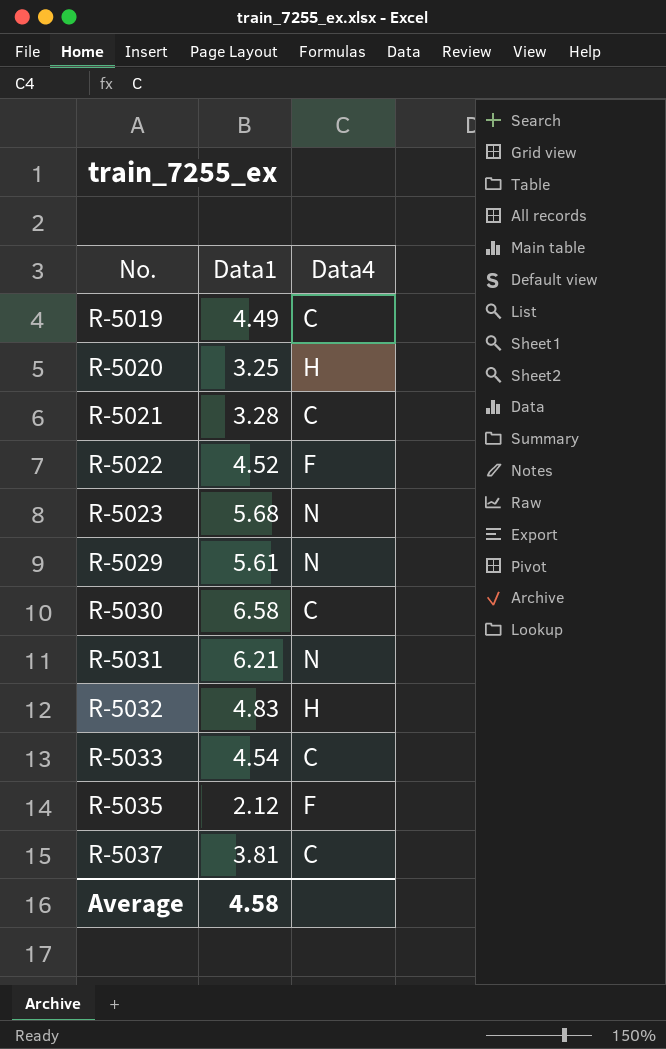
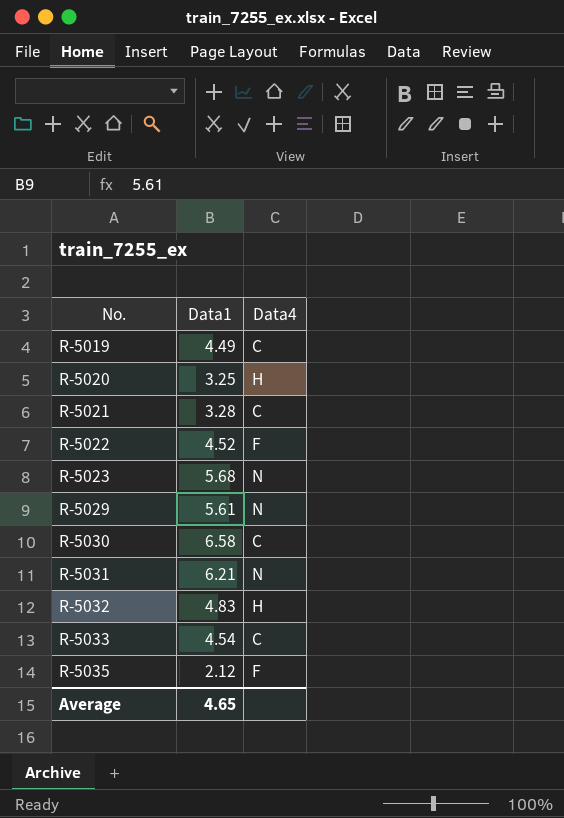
row R-5037: 3.81 | C -> none
Average | Data1: 4.58 -> 4.65

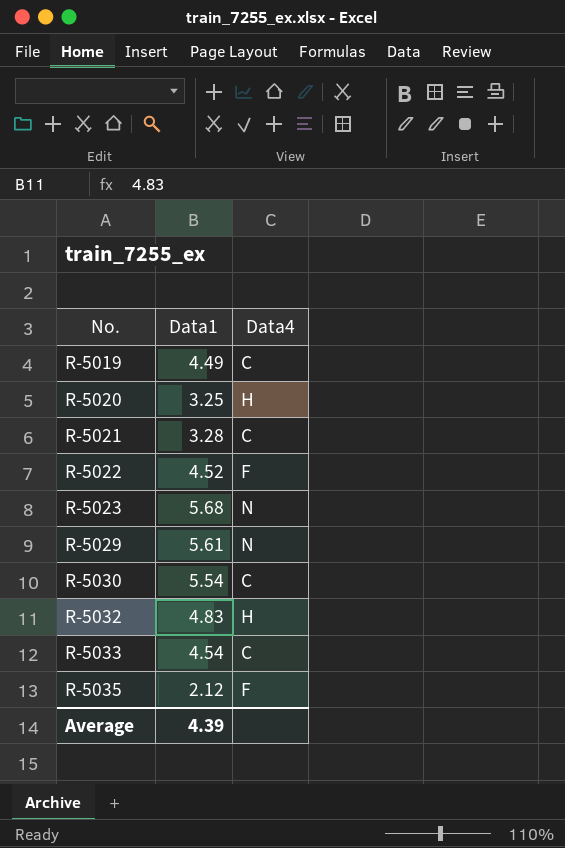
row R-5031: 6.21 | N -> none
R-5030 | Data1: 6.58 -> 5.54
Average | Data1: 4.65 -> 4.39

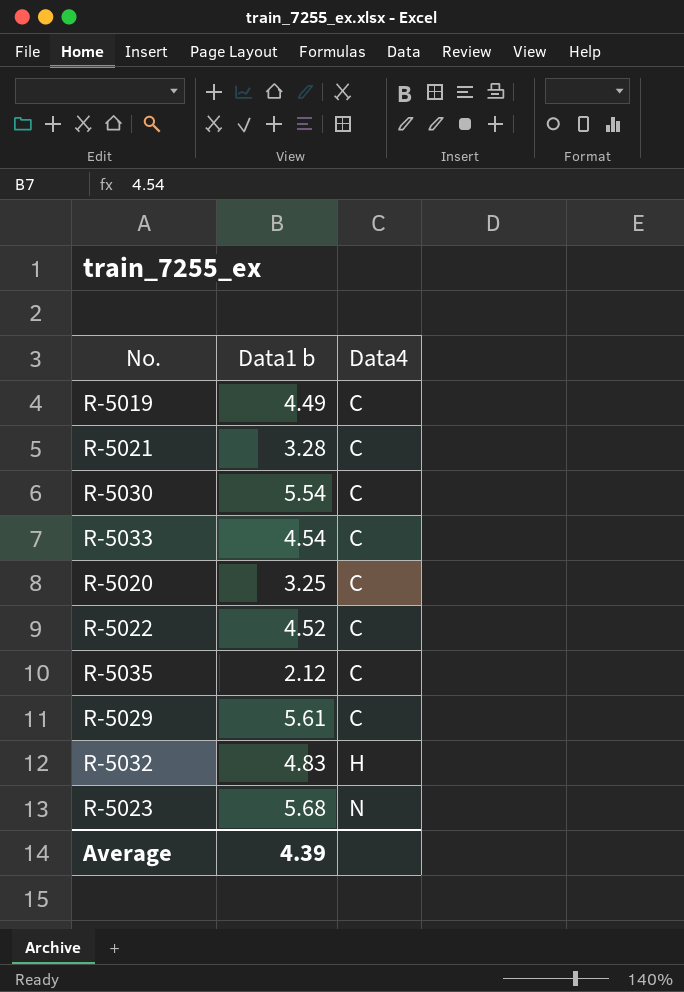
row order: No. ascending -> Data4 ascending
column name: Data1 -> Data1 b
R-5020 | Data4: H -> C
R-5022 | Data4: F -> C
R-5035 | Data4: F -> C
R-5029 | Data4: N -> C

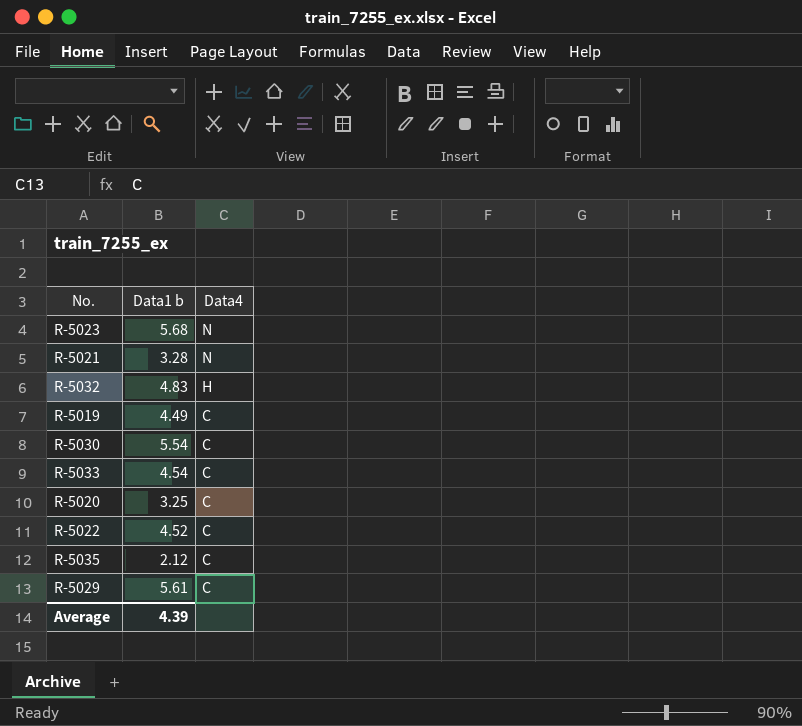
row order: Data4 ascending -> Data4 descending
R-5021 | Data4: C -> N

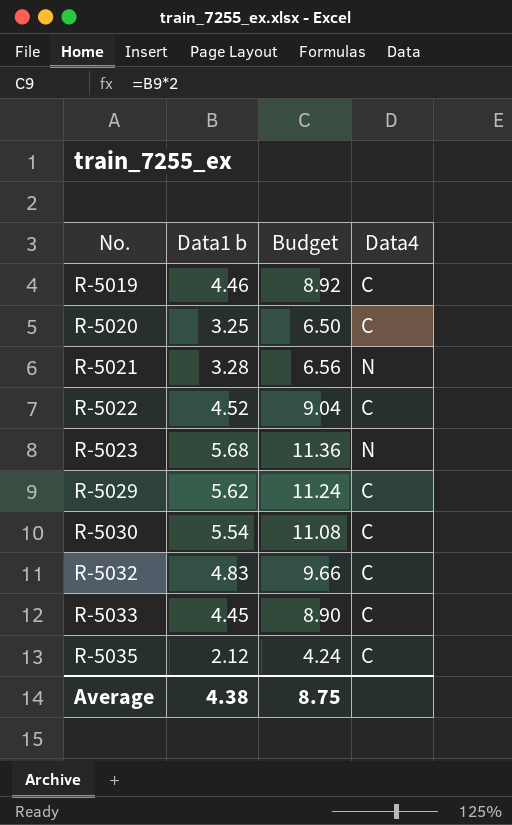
row order: Data4 descending -> No. ascending
column Budget | formula: none -> [Data1 b] * 2
R-5019 | Data1 b: 4.49 -> 4.46
R-5029 | Data1 b: 5.61 -> 5.62
R-5032 | Data4: H -> C
R-5033 | Data1 b: 4.54 -> 4.45
Average | Data1 b: 4.39 -> 4.38

